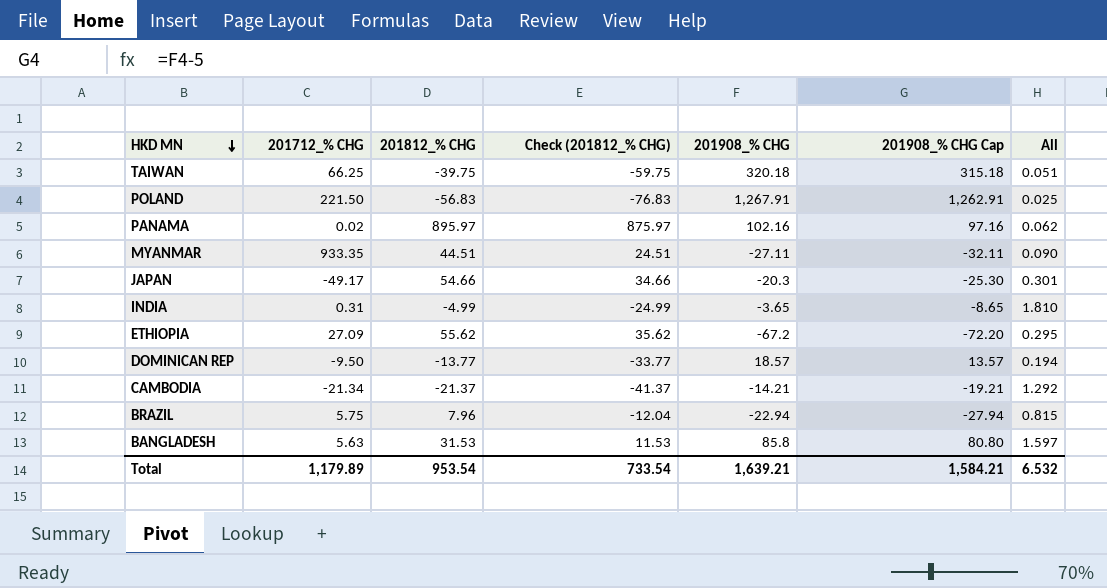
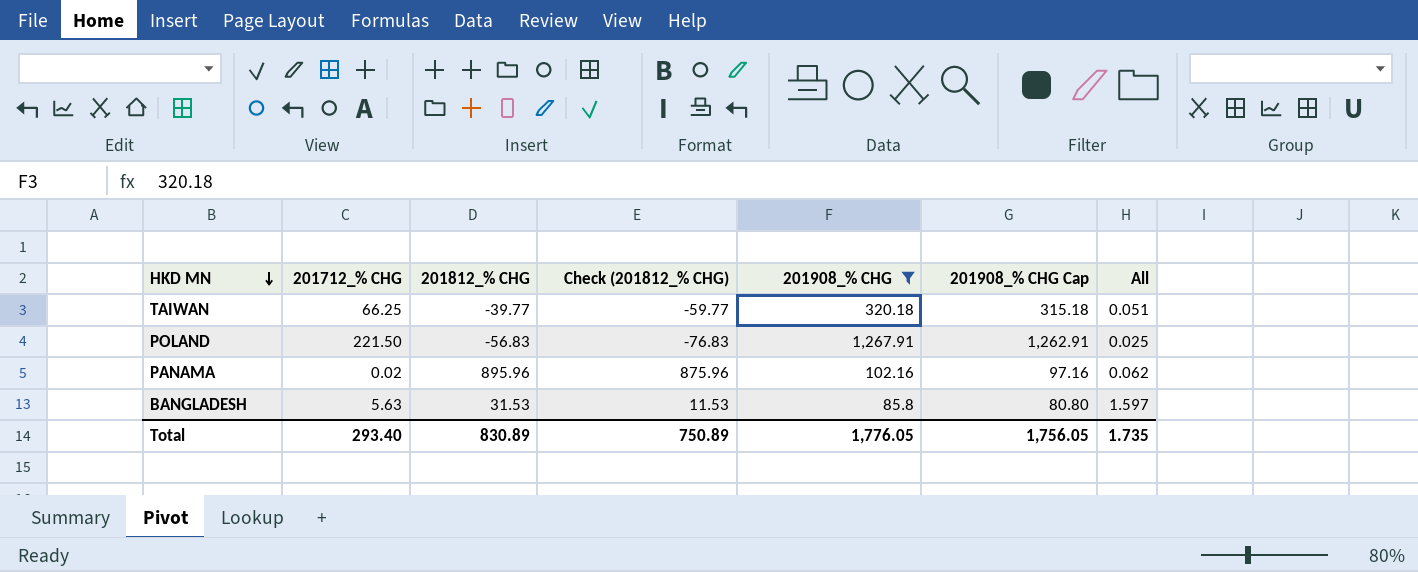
filter: none -> 201908_% CHG >= 85.8
TAIWAN | 201812_% CHG: -39.75 -> -39.77
TAIWAN | Check (201812_% CHG): -59.75 -> -59.77
PANAMA | 201812_% CHG: 895.97 -> 895.96
PANAMA | Check (201812_% CHG): 875.97 -> 875.96
Total | 201712_% CHG: 1,179.89 -> 293.40
Total | 201812_% CHG: 953.54 -> 830.89
Total | Check (201812_% CHG): 733.54 -> 750.89
Total | 201908_% CHG: 1,639.21 -> 1,776.05
Total | 201908_% CHG Cap: 1,584.21 -> 1,756.05
Total | All: 6.532 -> 1.735

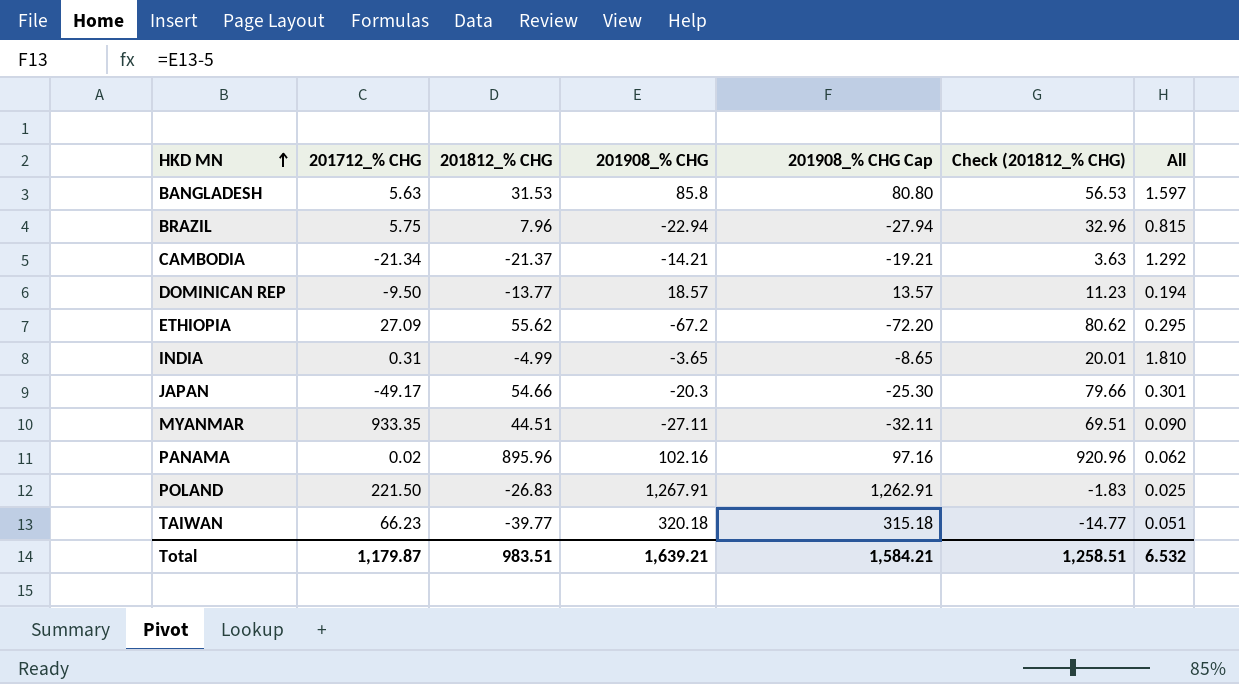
filter: 201908_% CHG >= 85.8 -> none
row order: HKD MN descending -> HKD MN ascending
column Check (201812_% CHG) | formula: [201812_% CHG] - 20 -> [201812_% CHG] + 25
column Check (201812_% CHG) | position: 4 -> 6
POLAND | 201812_% CHG: -56.83 -> -26.83
TAIWAN | 201712_% CHG: 66.25 -> 66.23
Total | 201712_% CHG: 293.40 -> 1,179.87
Total | 201812_% CHG: 830.89 -> 983.51
Total | 201908_% CHG: 1,776.05 -> 1,639.21
Total | 201908_% CHG Cap: 1,756.05 -> 1,584.21
Total | Check (201812_% CHG): 750.89 -> 1,258.51
Total | All: 1.735 -> 6.532

